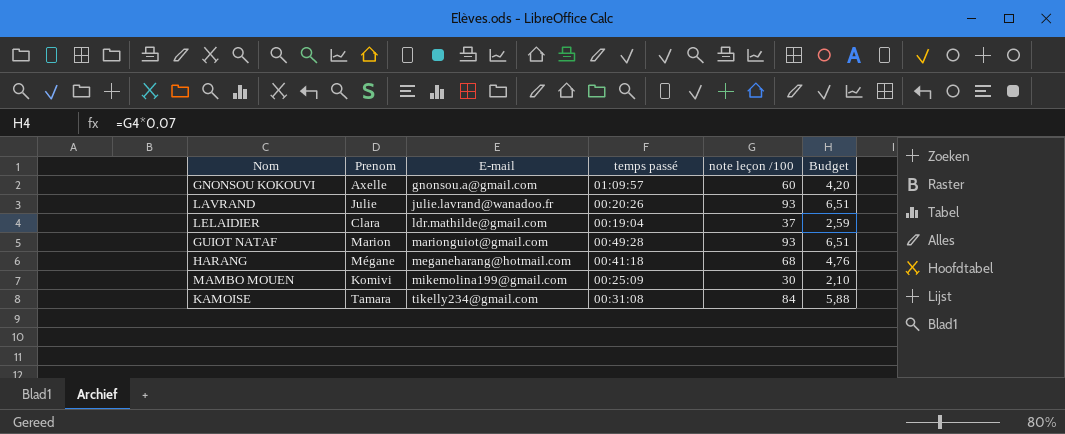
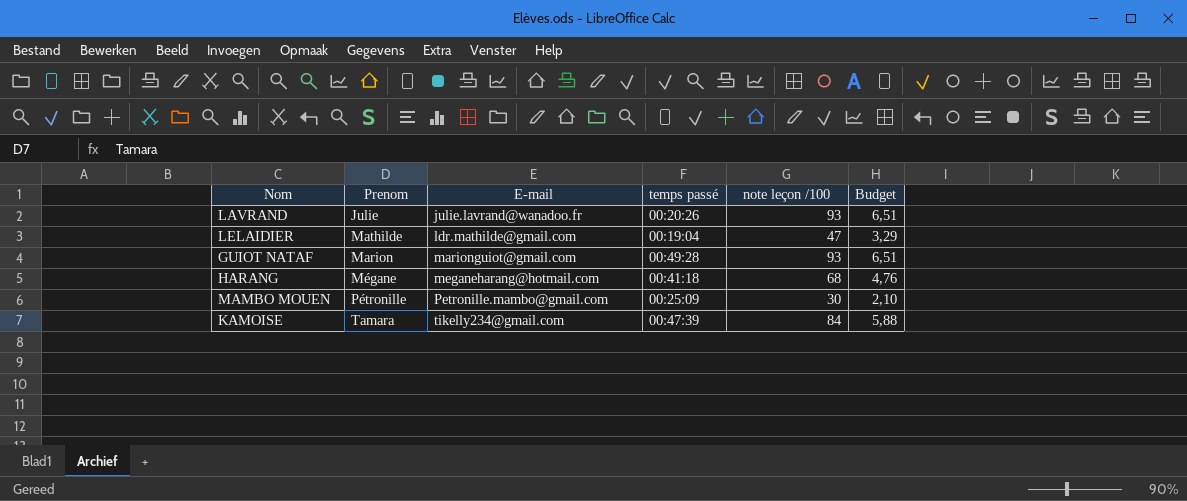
row GNONSOU KOKOUVI: Axelle | gnonsou.a@gmail.com | 01:09:57 | 60 | 4,20 -> none
LELAIDIER | Prenom: Clara -> Mathilde
LELAIDIER | note leçon /100: 37 -> 47
LELAIDIER | Budget: 2,59 -> 3,29
MAMBO MOUEN | Prenom: Komivi -> Pétronille
MAMBO MOUEN | E-mail: mikemolina199@gmail.com -> Petronille.mambo@gmail.com
KAMOISE | temps passé: 00:31:08 -> 00:47:39

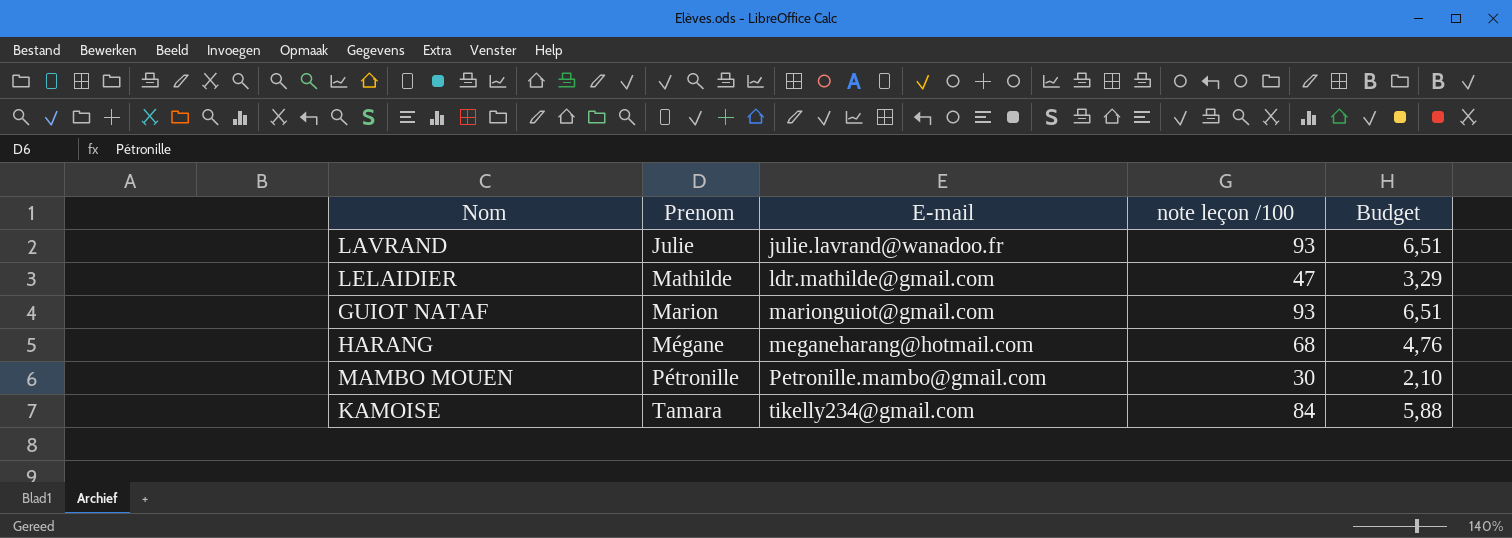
column temps passé | position: 4 -> none

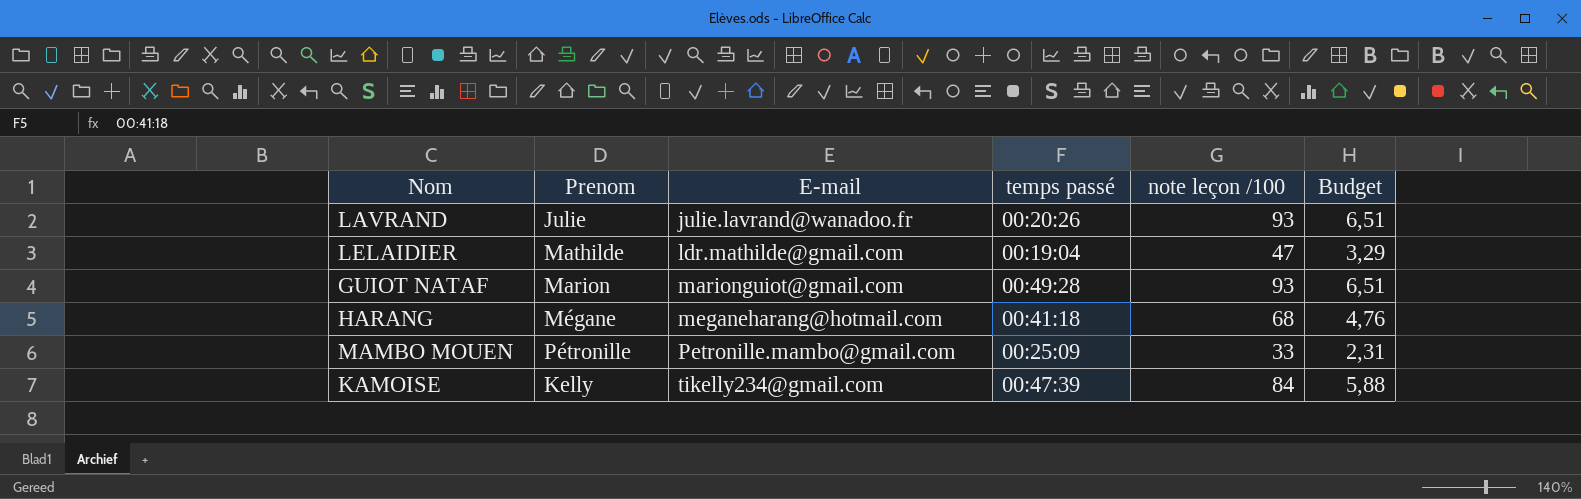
column temps passé | position: none -> 4
MAMBO MOUEN | note leçon /100: 30 -> 33
MAMBO MOUEN | Budget: 2,10 -> 2,31
KAMOISE | Prenom: Tamara -> Kelly

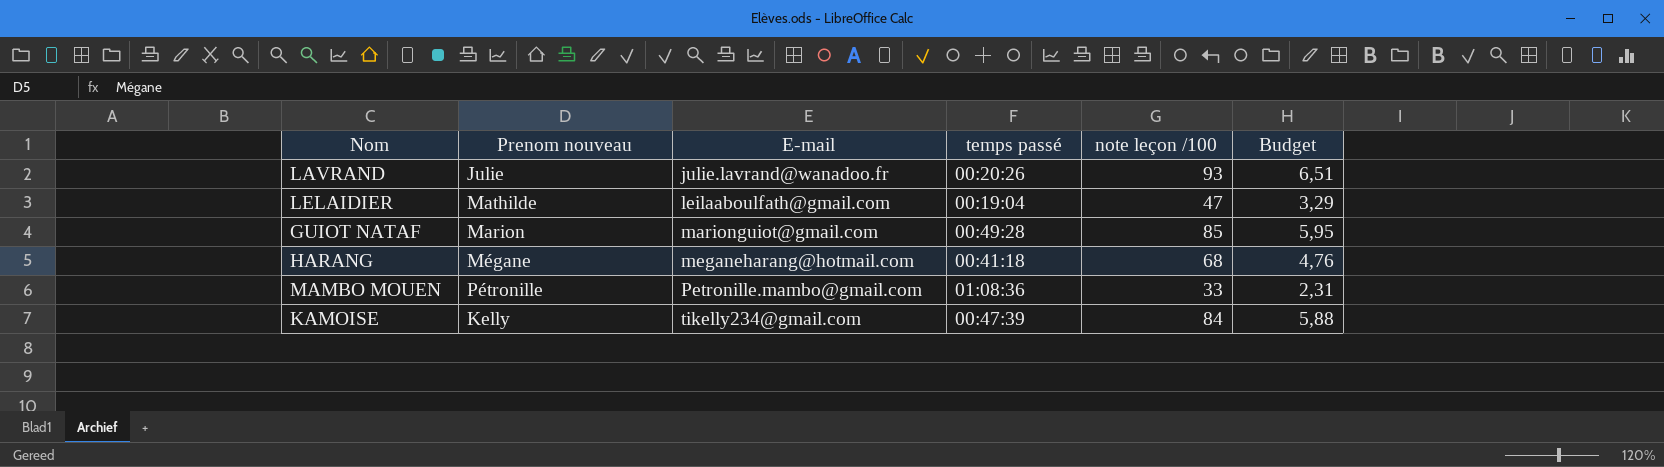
column name: Prenom -> Prenom nouveau
LELAIDIER | E-mail: ldr.mathilde@gmail.com -> leilaaboulfath@gmail.com
GUIOT NATAF | note leçon /100: 93 -> 85
GUIOT NATAF | Budget: 6,51 -> 5,95
MAMBO MOUEN | temps passé: 00:25:09 -> 01:08:36

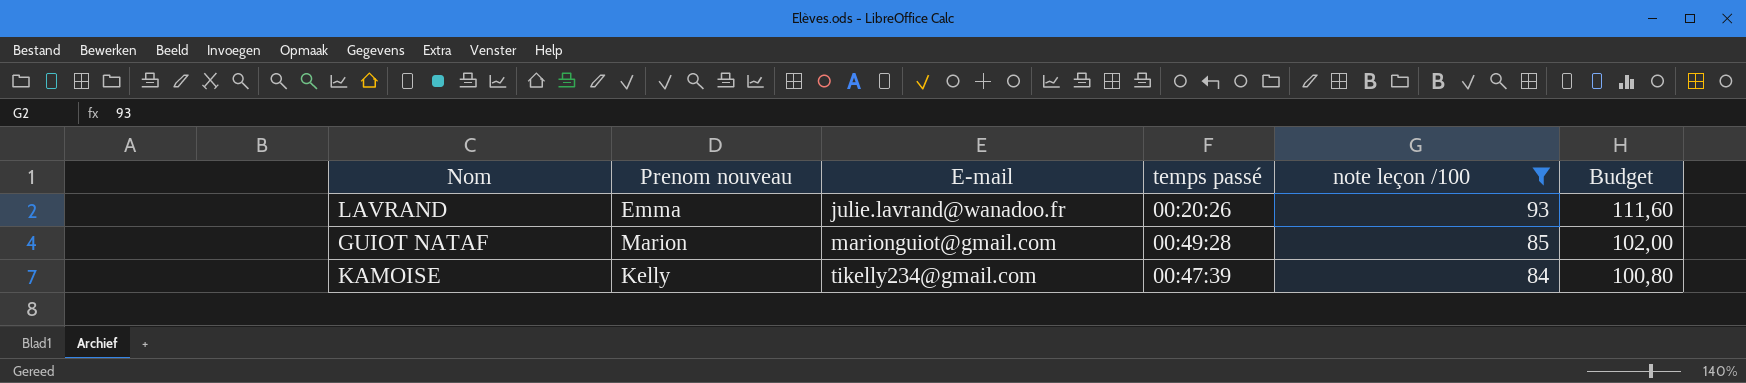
filter: none -> note leçon /100 >= 84
column Budget | formula: [note leçon /100] * 0,07 -> [note leçon /100] * 1,2
LAVRAND | Prenom nouveau: Julie -> Emma

